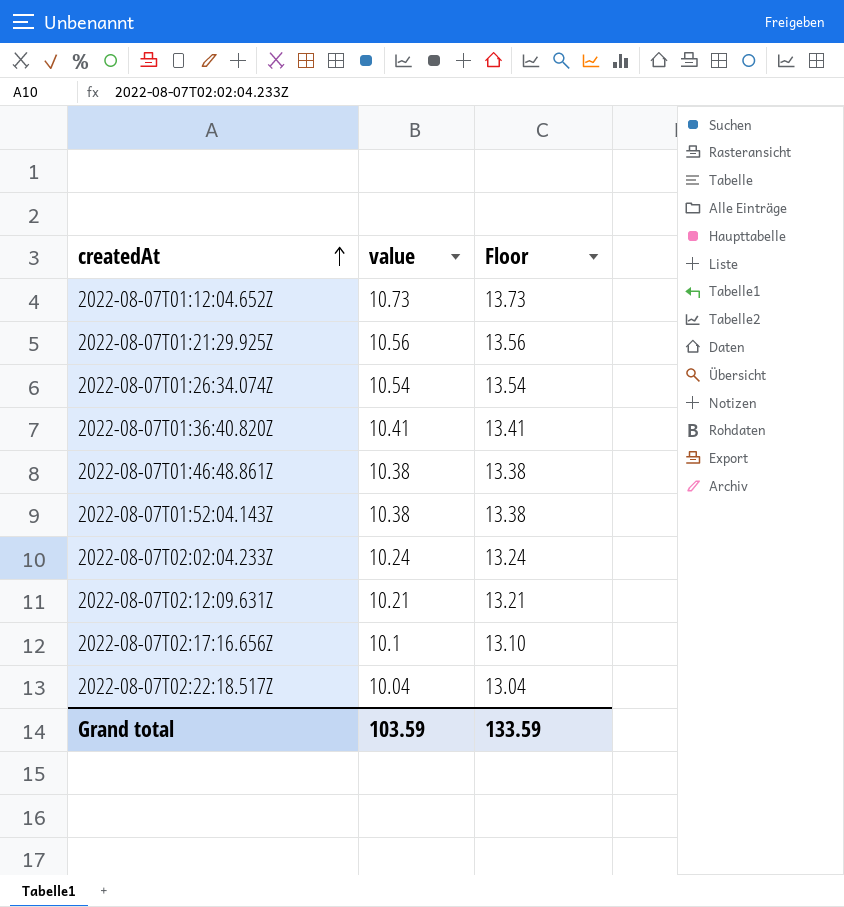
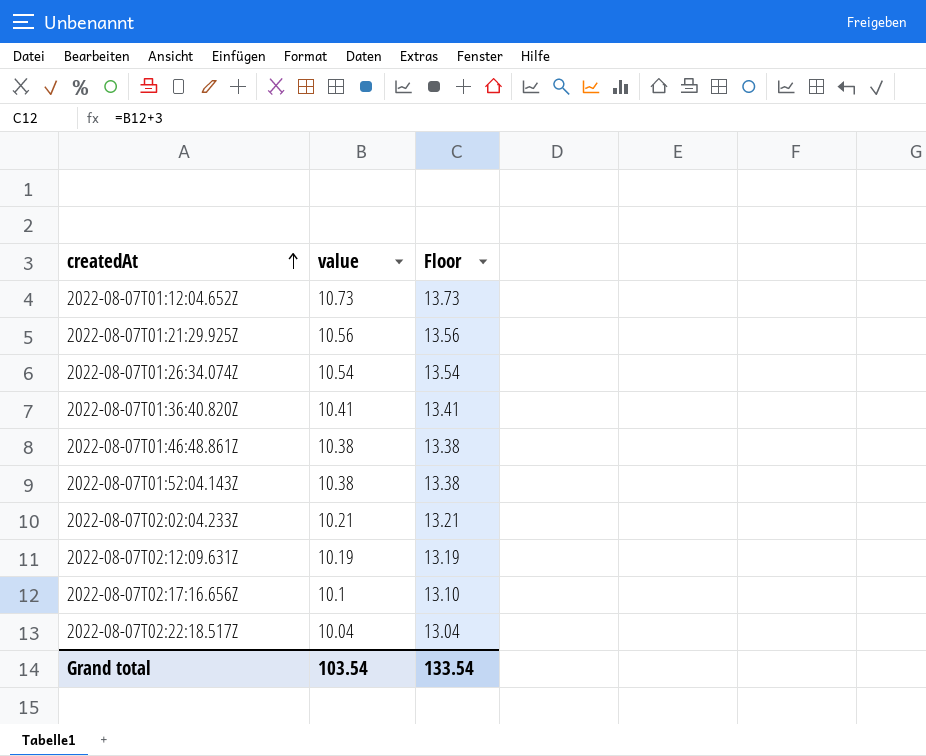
2022-08-07T02:02:04.233Z | value: 10.24 -> 10.21
2022-08-07T02:02:04.233Z | Floor: 13.24 -> 13.21
2022-08-07T02:12:09.631Z | value: 10.21 -> 10.19
2022-08-07T02:12:09.631Z | Floor: 13.21 -> 13.19
Grand total | value: 103.59 -> 103.54
Grand total | Floor: 133.59 -> 133.54

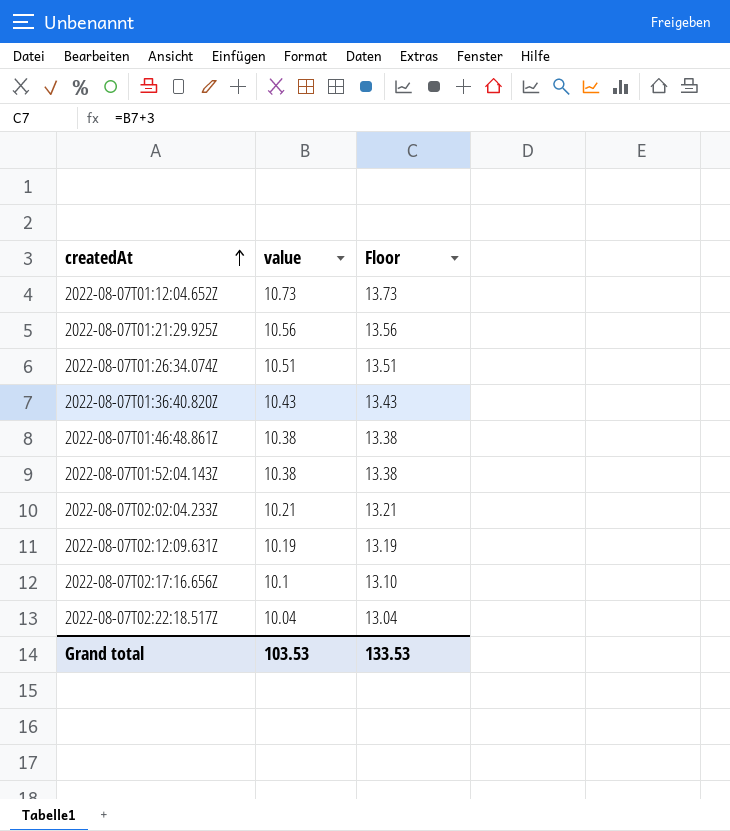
2022-08-07T01:26:34.074Z | value: 10.54 -> 10.51
2022-08-07T01:26:34.074Z | Floor: 13.54 -> 13.51
2022-08-07T01:36:40.820Z | value: 10.41 -> 10.43
2022-08-07T01:36:40.820Z | Floor: 13.41 -> 13.43
Grand total | value: 103.54 -> 103.53
Grand total | Floor: 133.54 -> 133.53

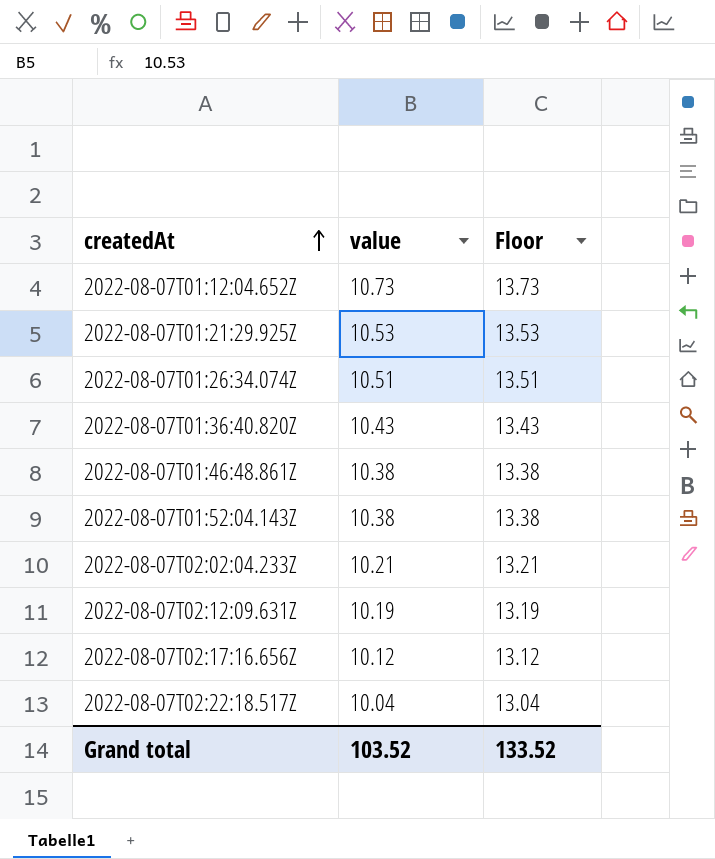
2022-08-07T01:21:29.925Z | value: 10.56 -> 10.53
2022-08-07T01:21:29.925Z | Floor: 13.56 -> 13.53
2022-08-07T02:17:16.656Z | value: 10.1 -> 10.12
2022-08-07T02:17:16.656Z | Floor: 13.10 -> 13.12
Grand total | value: 103.53 -> 103.52
Grand total | Floor: 133.53 -> 133.52

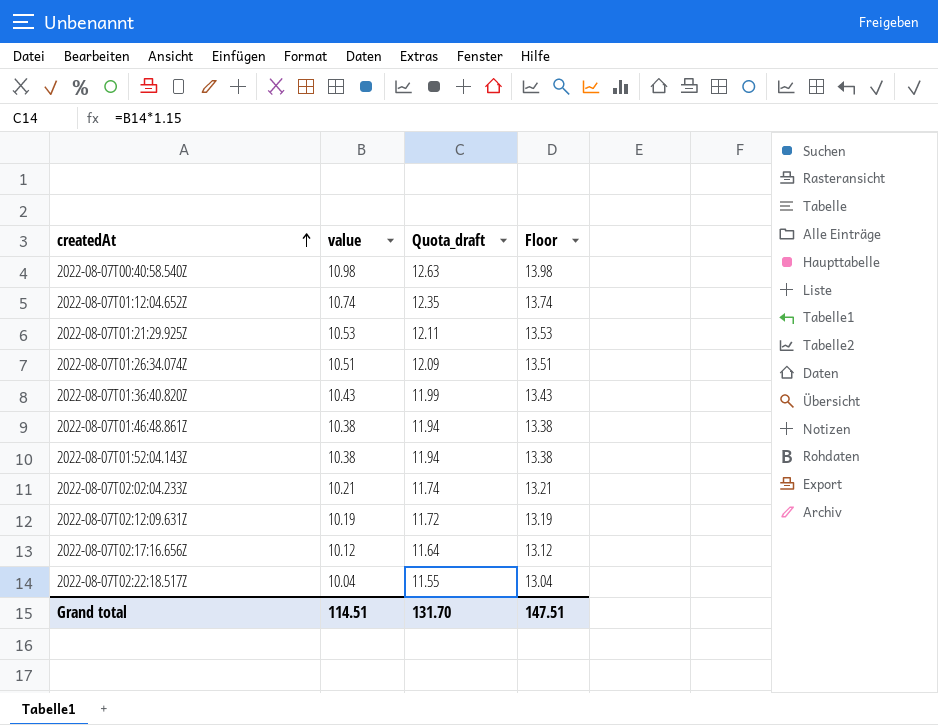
column Quota_draft | formula: none -> [value] * 1.15
row 2022-08-07T00:40:58.540Z: none -> 10.98 | 12.63 | 13.98
2022-08-07T01:12:04.652Z | value: 10.73 -> 10.74
2022-08-07T01:12:04.652Z | Floor: 13.73 -> 13.74
Grand total | value: 103.52 -> 114.51
Grand total | Floor: 133.52 -> 147.51

